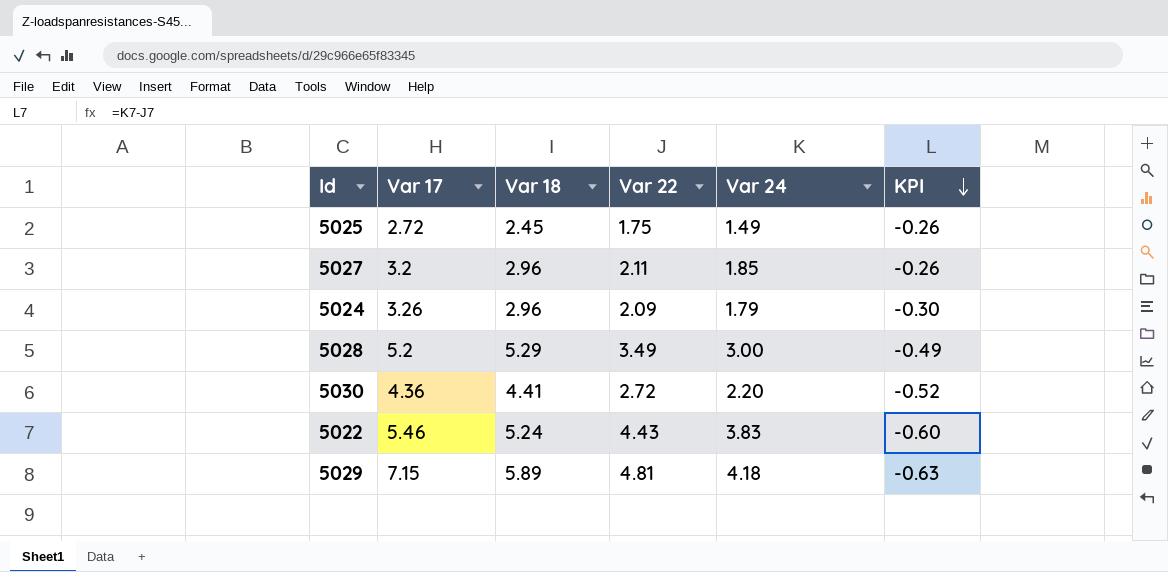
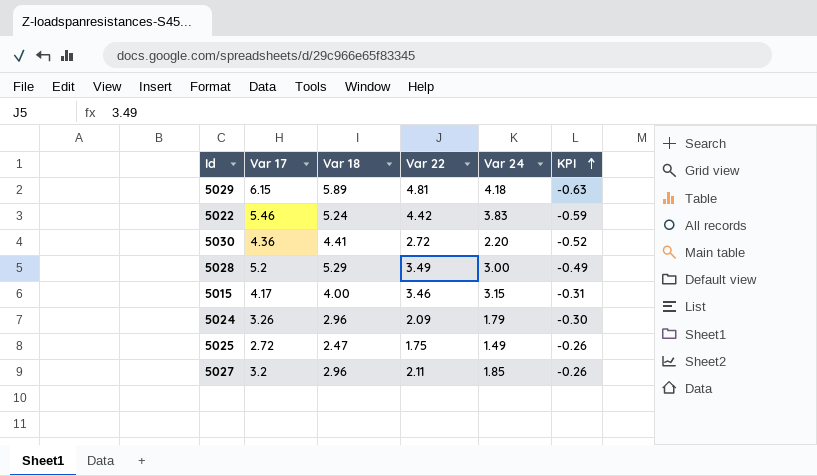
row order: KPI descending -> KPI ascending
5029 | Var 17: 7.15 -> 6.15
5022 | Var 22: 4.43 -> 4.42
5022 | KPI: -0.60 -> -0.59
row 5015: none -> 4.17 | 4.00 | 3.46 | 3.15 | -0.31
5025 | Var 18: 2.45 -> 2.47

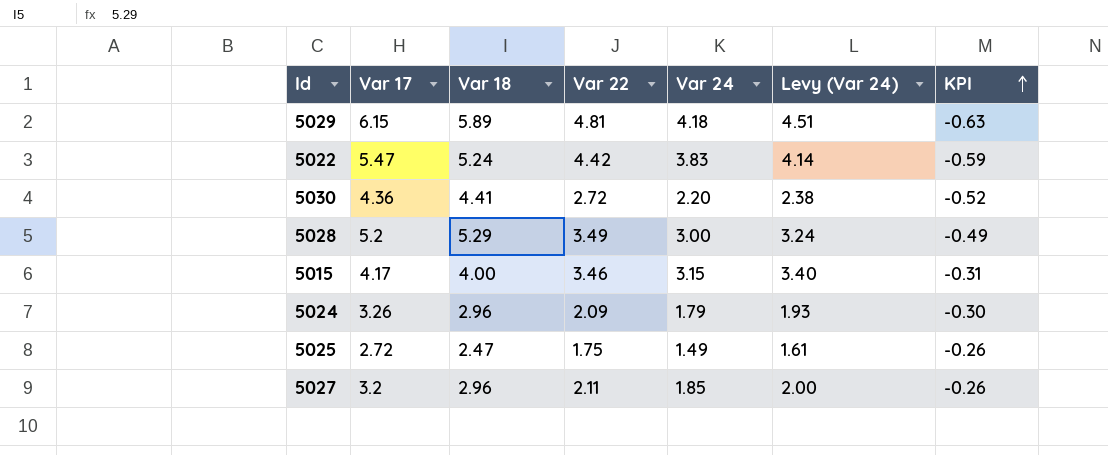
column Levy (Var 24) | formula: none -> [Var 24] * 1.08
5022 | Var 17: 5.46 -> 5.47

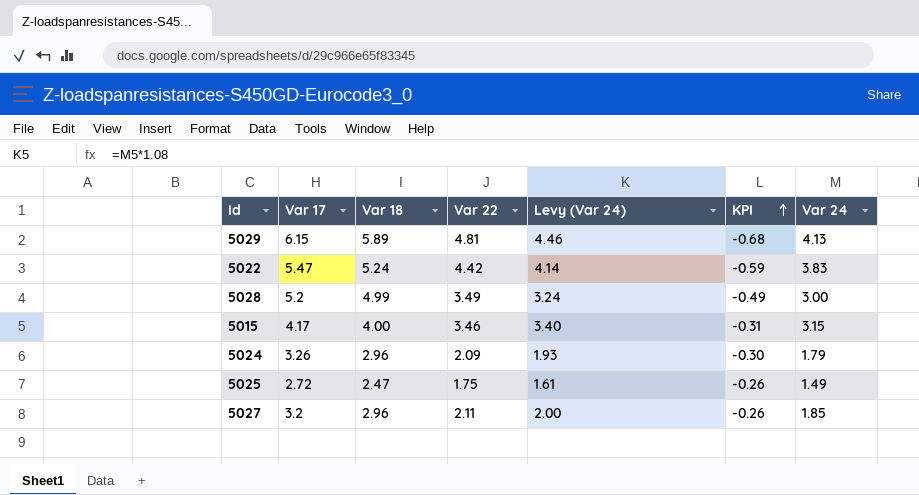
column Var 24 | position: 5 -> 7
row 5030: 4.36 | 4.41 | 2.72 | 2.20 | 2.38 | -0.52 -> none
5029 | Levy (Var 24): 4.51 -> 4.46
5029 | KPI: -0.63 -> -0.68
5029 | Var 24: 4.18 -> 4.13
5028 | Var 18: 5.29 -> 4.99

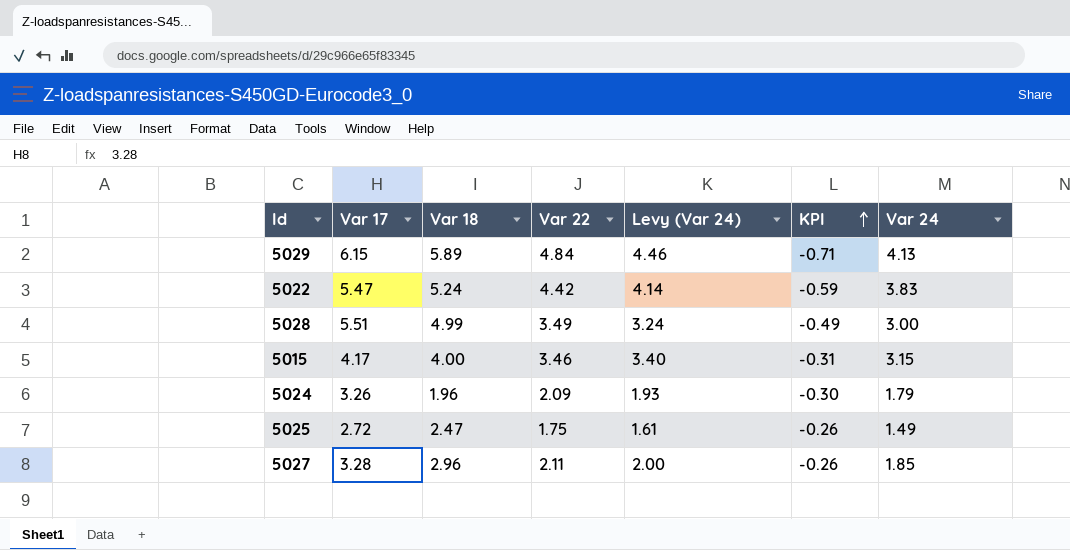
5029 | Var 22: 4.81 -> 4.84
5029 | KPI: -0.68 -> -0.71
5028 | Var 17: 5.2 -> 5.51
5024 | Var 18: 2.96 -> 1.96
5027 | Var 17: 3.2 -> 3.28

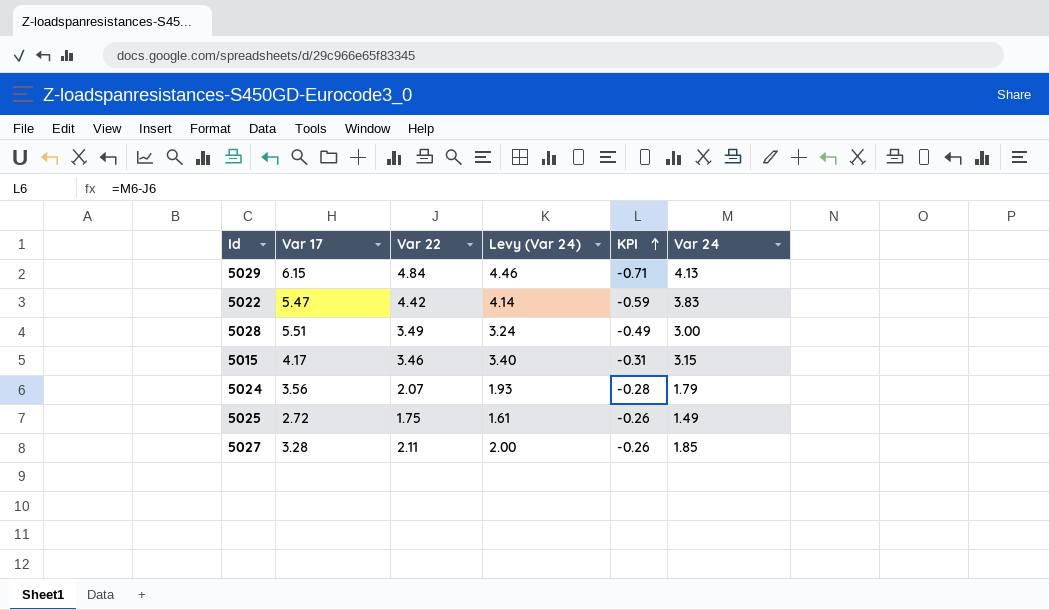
column Var 18 | position: 3 -> none
5024 | Var 17: 3.26 -> 3.56
5024 | Var 22: 2.09 -> 2.07
5024 | KPI: -0.30 -> -0.28

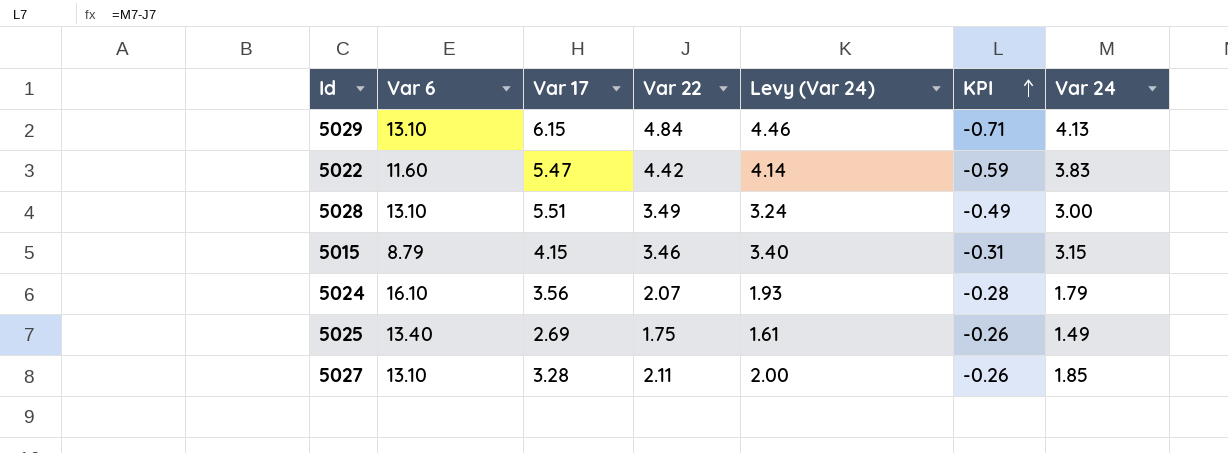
column Var 6 | position: none -> 2
5015 | Var 17: 4.17 -> 4.15
5025 | Var 17: 2.72 -> 2.69

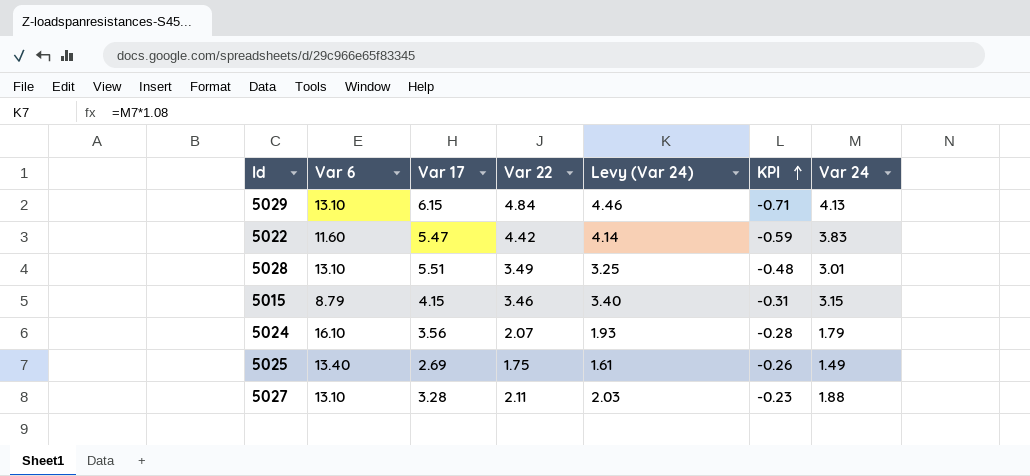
5028 | Levy (Var 24): 3.24 -> 3.25
5028 | KPI: -0.49 -> -0.48
5028 | Var 24: 3.00 -> 3.01
5027 | Levy (Var 24): 2.00 -> 2.03
5027 | KPI: -0.26 -> -0.23
5027 | Var 24: 1.85 -> 1.88

